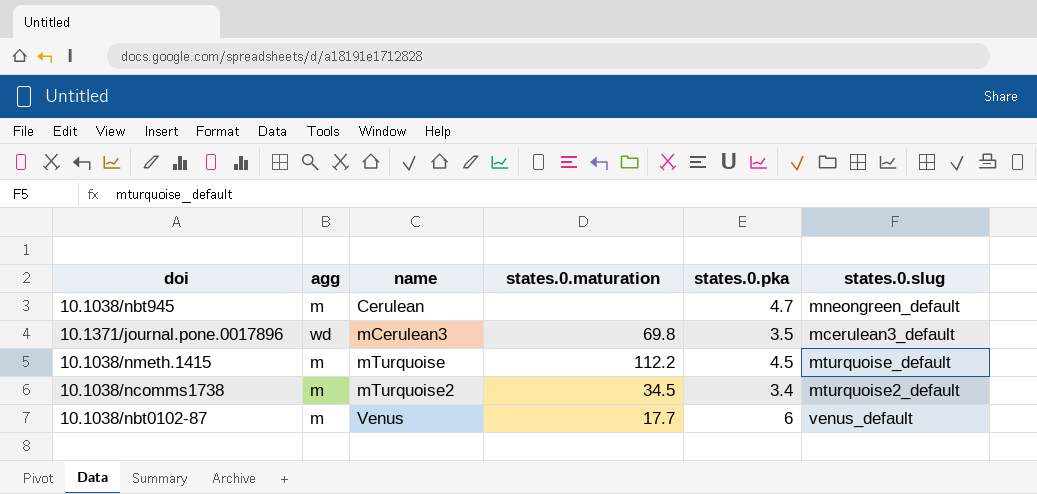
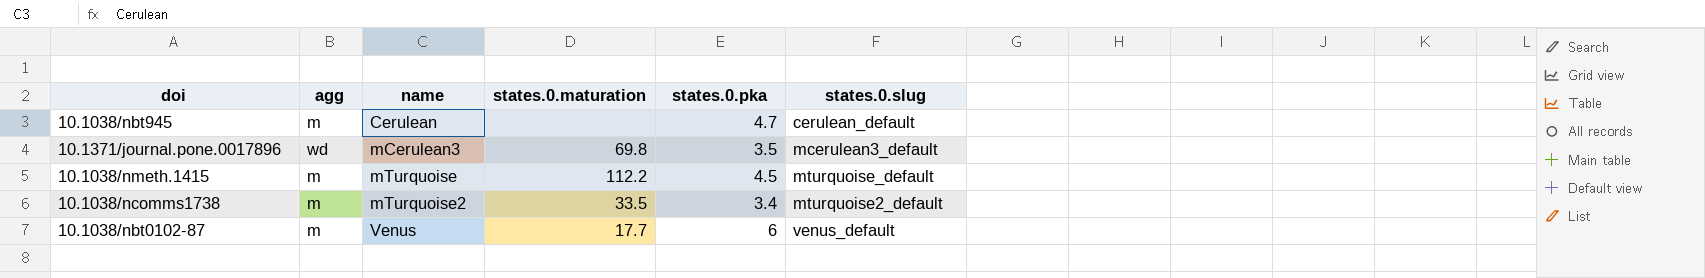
10.1038/nbt945 | states.0.slug: mneongreen_default -> cerulean_default
10.1038/ncomms1738 | states.0.maturation: 34.5 -> 33.5

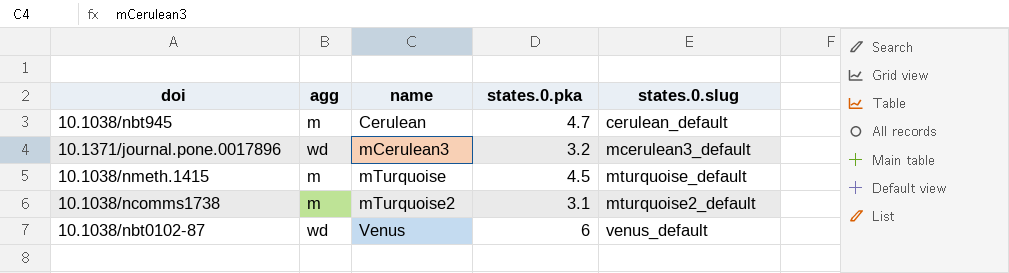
column states.0.maturation | position: 4 -> none
10.1371/journal.pone.0017896 | states.0.pka: 3.5 -> 3.2
10.1038/ncomms1738 | states.0.pka: 3.4 -> 3.1
10.1038/nbt0102-87 | agg: m -> wd

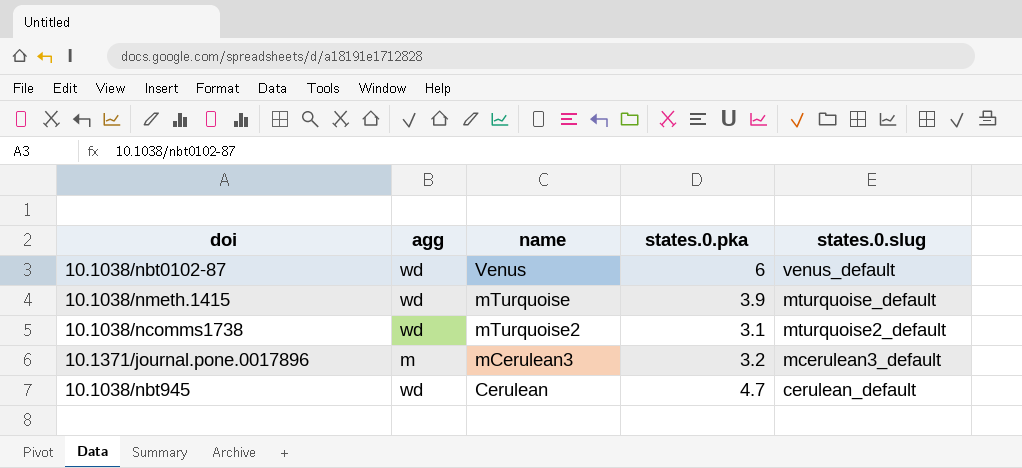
row order: name ascending -> states.0.slug descending
10.1038/nmeth.1415 | agg: m -> wd
10.1038/nmeth.1415 | states.0.pka: 4.5 -> 3.9
10.1038/ncomms1738 | agg: m -> wd
10.1371/journal.pone.0017896 | agg: wd -> m
10.1038/nbt945 | agg: m -> wd

